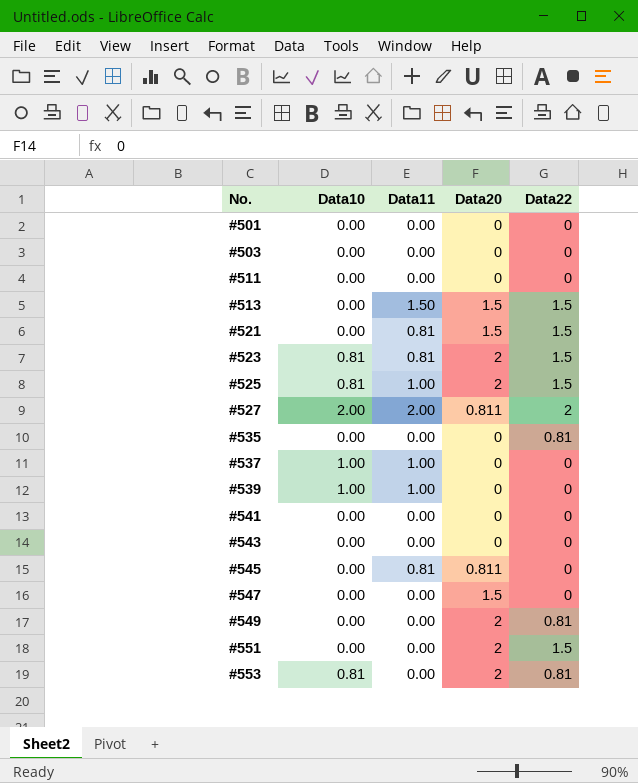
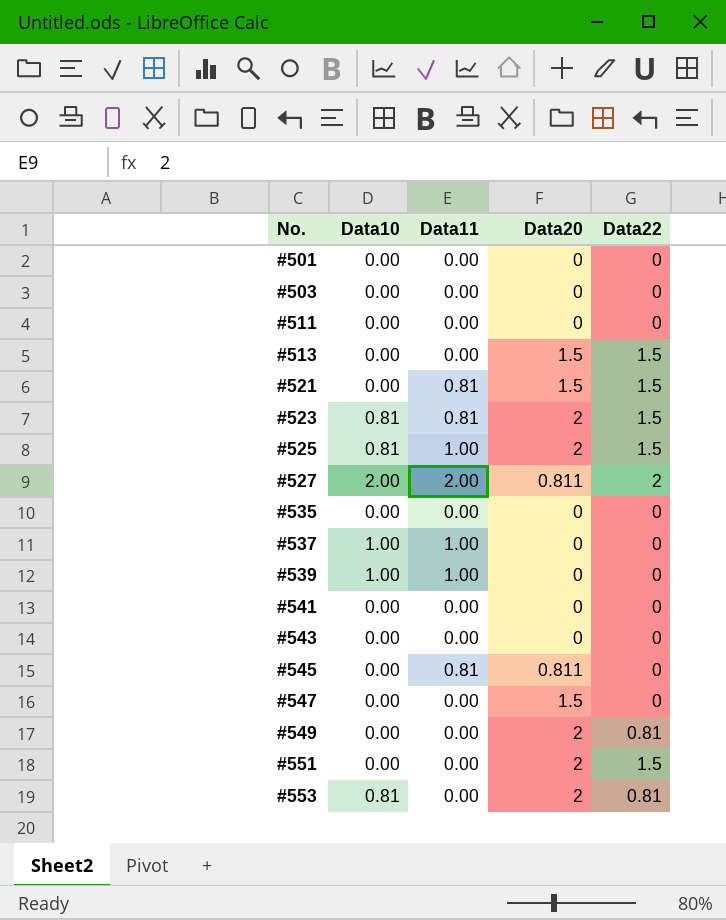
#513 | Data11: 1.50 -> 0.00
#535 | Data22: 0.81 -> 0

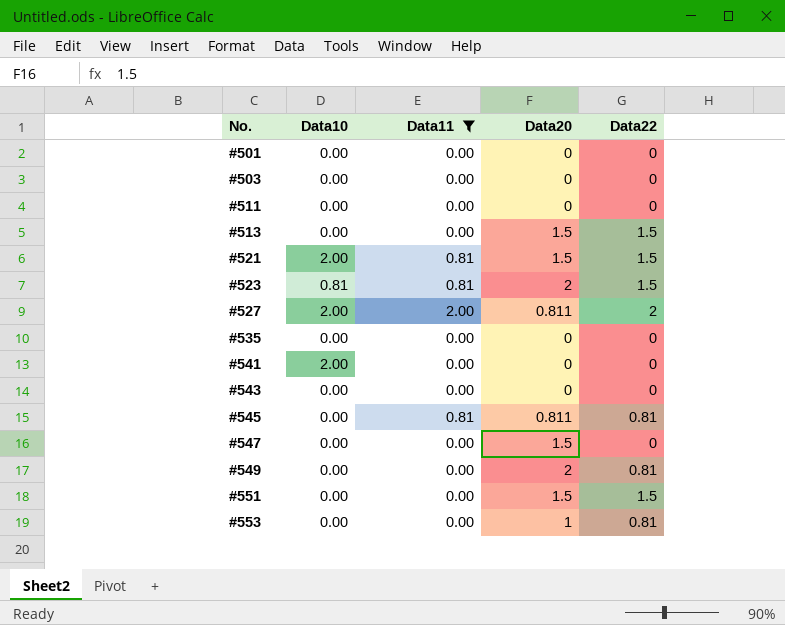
filter: none -> Data11 != 1.00
#521 | Data10: 0.00 -> 2.00
#541 | Data10: 0.00 -> 2.00
#545 | Data22: 0 -> 0.81
#551 | Data20: 2 -> 1.5
#553 | Data10: 0.81 -> 0.00
#553 | Data20: 2 -> 1

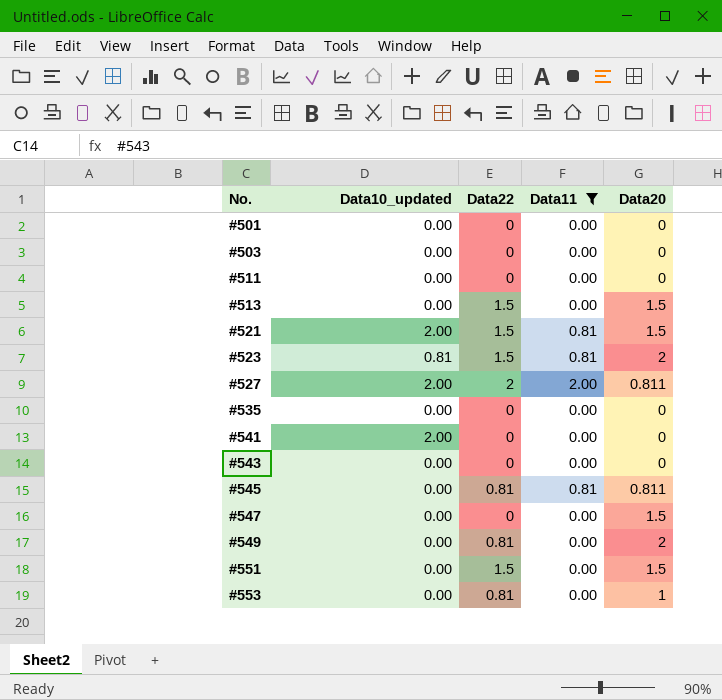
column name: Data10 -> Data10_updated
column Data22 | position: 5 -> 3

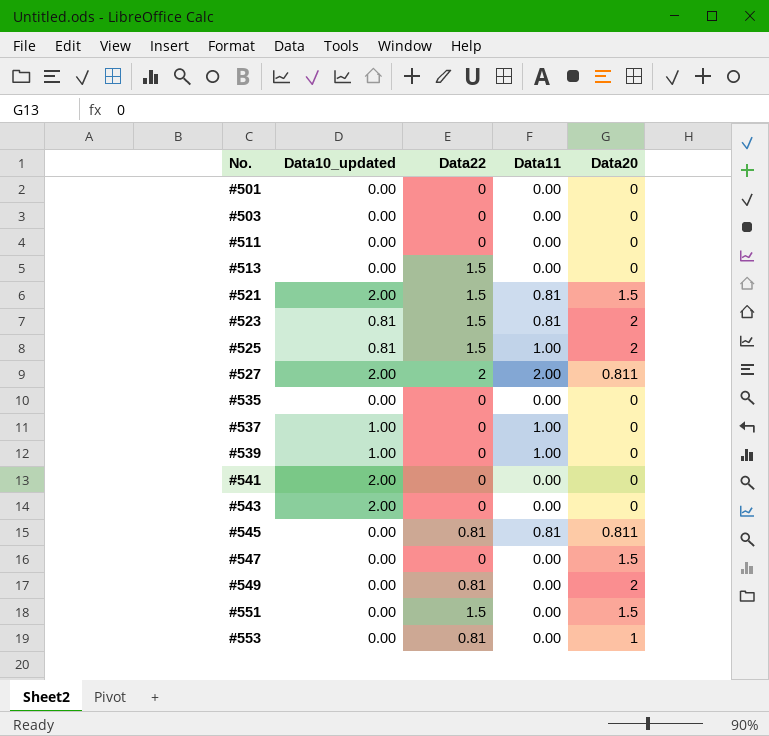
filter: Data11 != 1.00 -> none
#513 | Data20: 1.5 -> 0
#543 | Data10_updated: 0.00 -> 2.00

